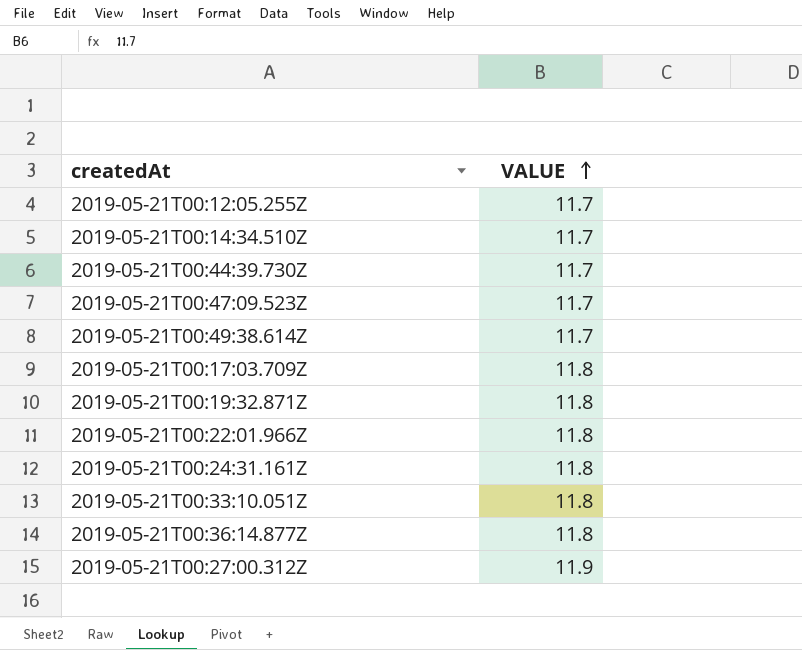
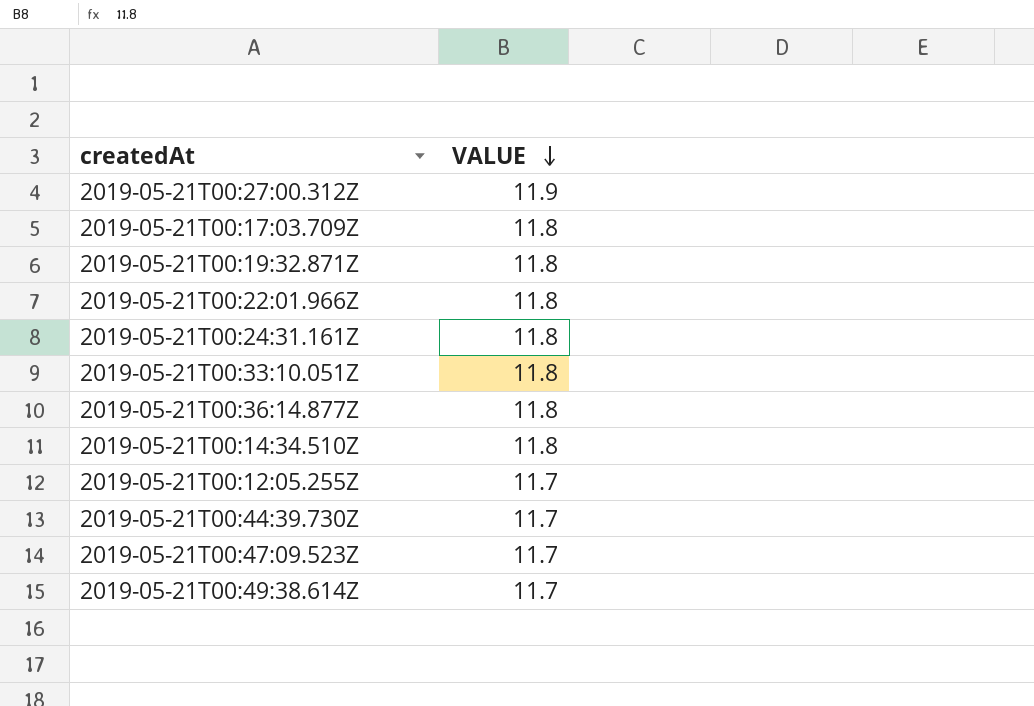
row order: VALUE ascending -> VALUE descending
2019-05-21T00:14:34.510Z | VALUE: 11.7 -> 11.8

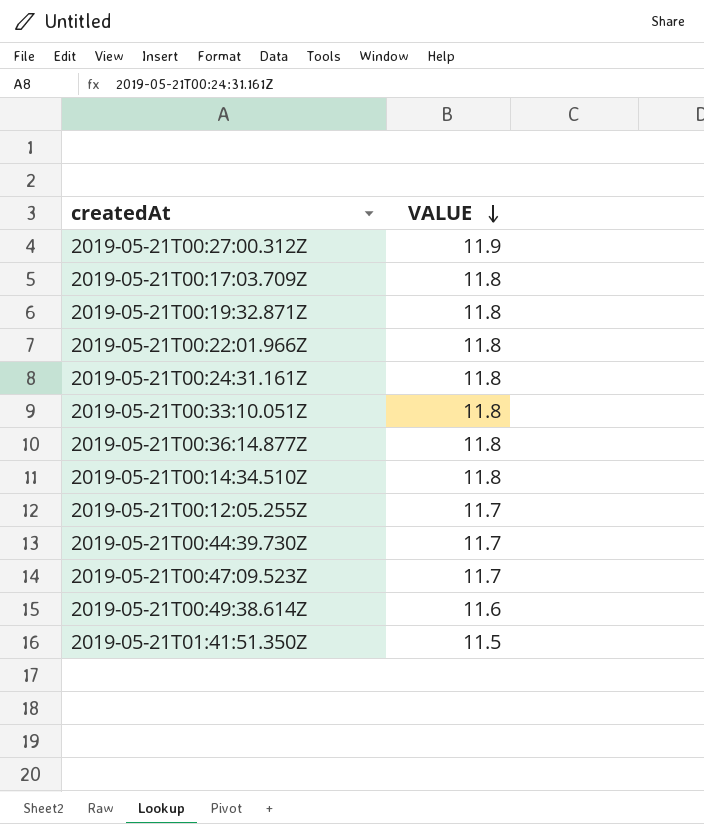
2019-05-21T00:49:38.614Z | VALUE: 11.7 -> 11.6
row 2019-05-21T01:41:51.350Z: none -> 11.5

